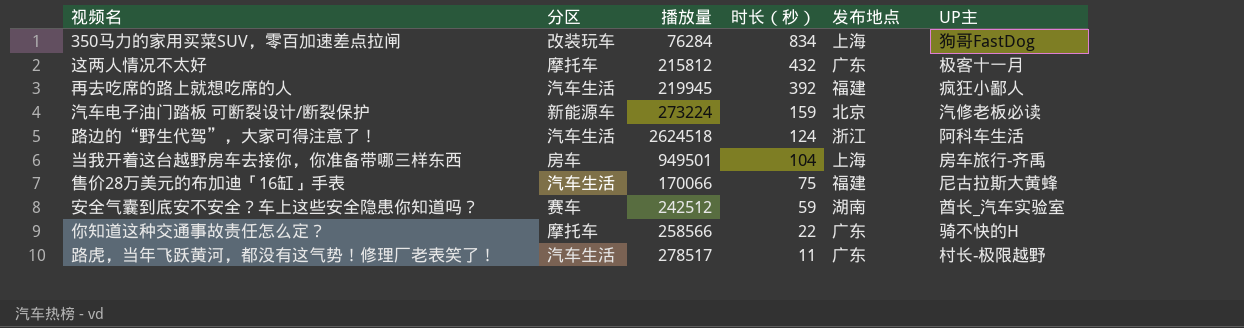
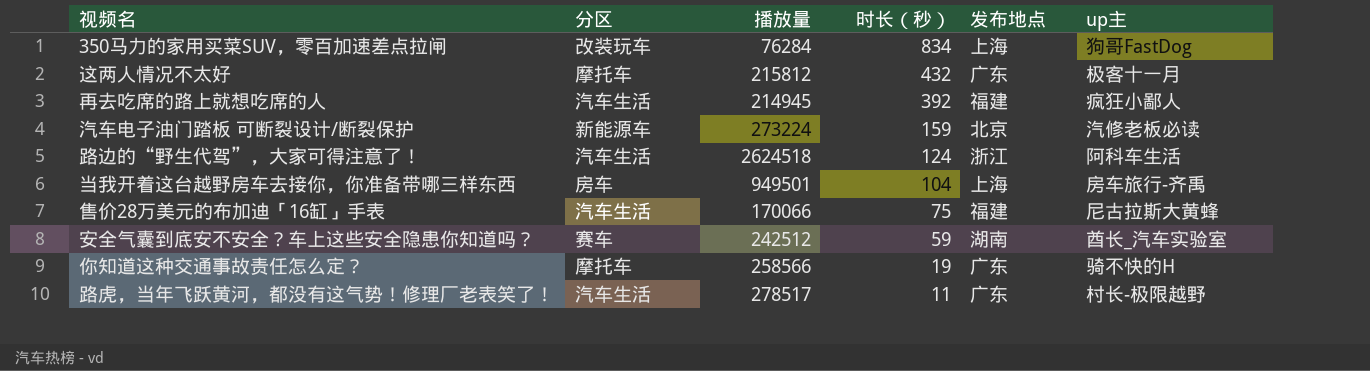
column name: UP主 -> up主
再去吃席的路上就想吃席的人 | 播放量: 219945 -> 214945
你知道这种交通事故责任怎么定？ | 时长（秒）: 22 -> 19

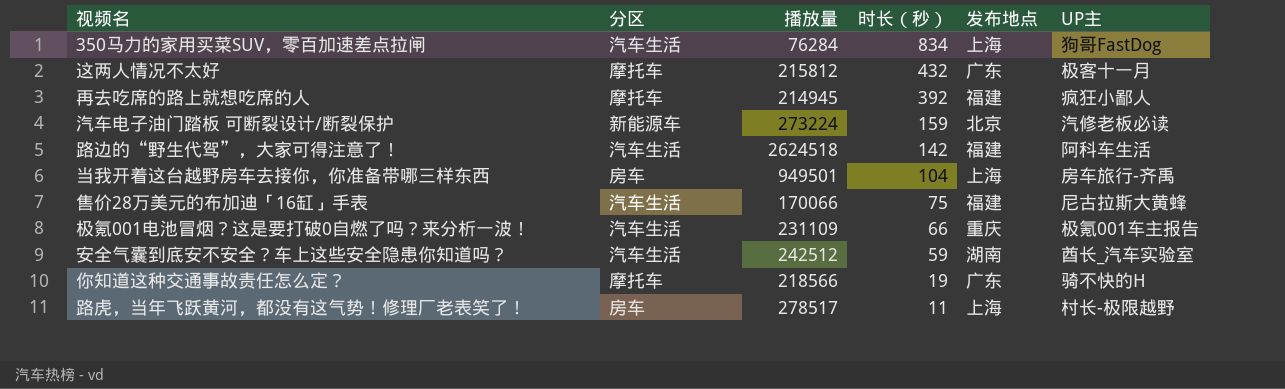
column name: up主 -> UP主
350马力的家用买菜SUV，零百加速差点拉闸 | 分区: 改装玩车 -> 汽车生活
再去吃席的路上就想吃席的人 | 分区: 汽车生活 -> 摩托车
路边的“野生代驾”，大家可得注意了！ | 时长（秒）: 124 -> 142
路边的“野生代驾”，大家可得注意了！ | 发布地点: 浙江 -> 福建
row 极氪001电池冒烟？这是要打破0自燃了吗？来分析一波！: none -> 汽车生活 | 231109 | 66 | 重庆 | 极氪001车主报告
安全气囊到底安不安全？车上这些安全隐患你知道吗？ | 分区: 赛车 -> 汽车生活
你知道这种交通事故责任怎么定？ | 播放量: 258566 -> 218566
路虎，当年飞跃黄河，都没有这气势！修理厂老表笑了！ | 分区: 汽车生活 -> 房车
路虎，当年飞跃黄河，都没有这气势！修理厂老表笑了！ | 发布地点: 广东 -> 上海

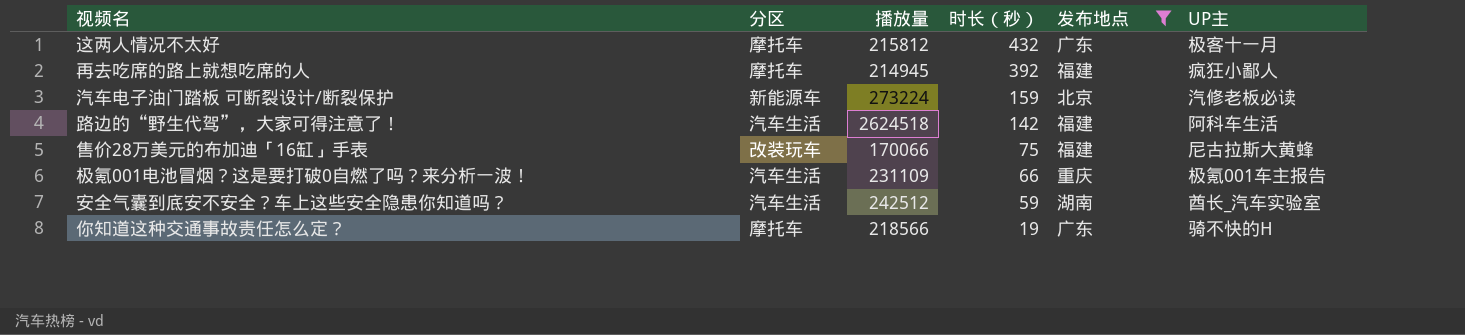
filter: none -> 发布地点 != 上海
售价28万美元的布加迪「16缸」手表 | 分区: 汽车生活 -> 改装玩车

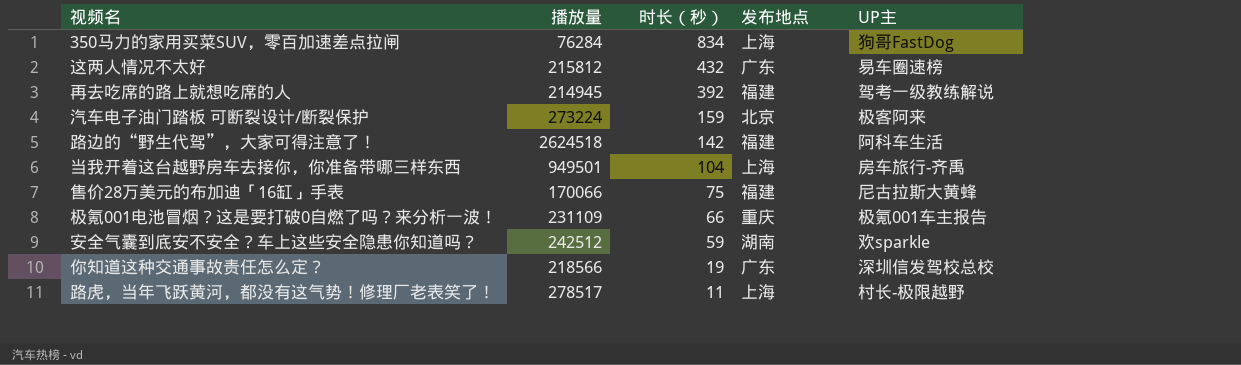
filter: 发布地点 != 上海 -> none
column 分区 | position: 2 -> none
这两人情况不太好 | UP主: 极客十一月 -> 易车圈速榜
再去吃席的路上就想吃席的人 | UP主: 疯狂小鄙人 -> 驾考一级教练解说
汽车电子油门踏板 可断裂设计/断裂保护 | UP主: 汽修老板必读 -> 极客阿来
安全气囊到底安不安全？车上这些安全隐患你知道吗？ | UP主: 酋长_汽车实验室 -> 欢sparkle
你知道这种交通事故责任怎么定？ | UP主: 骑不快的H -> 深圳信发驾校总校

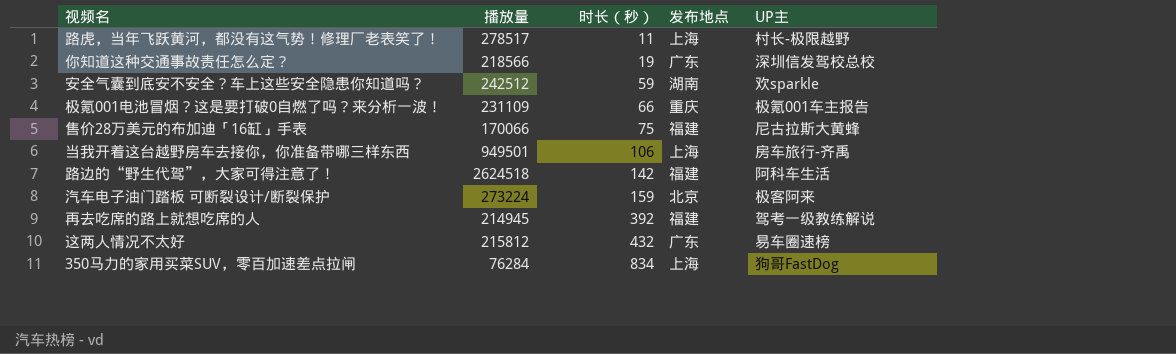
row order: 时长（秒） descending -> 时长（秒） ascending
当我开着这台越野房车去接你，你准备带哪三样东西 | 时长（秒）: 104 -> 106

